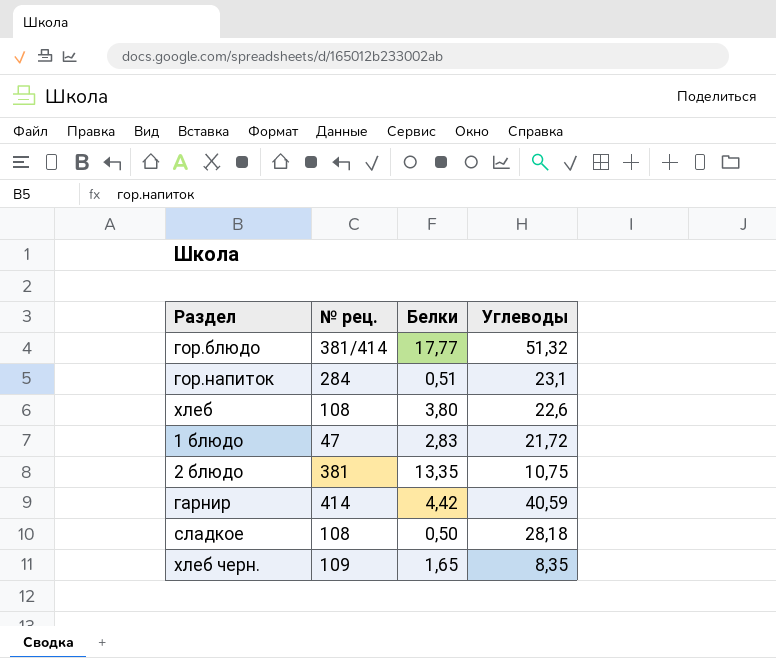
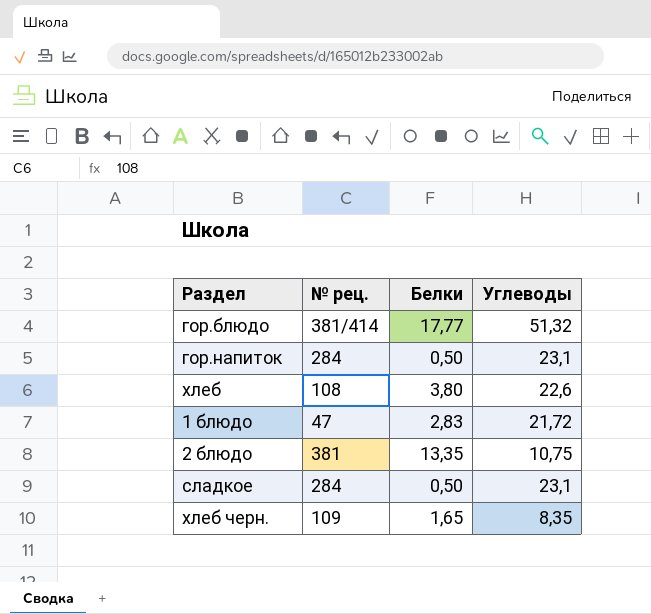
row гарнир: 414 | 4,42 | 40,59 -> none
гор.напиток | Белки: 0,51 -> 0,50
сладкое | № рец.: 108 -> 284
сладкое | Углеводы: 28,18 -> 23,1

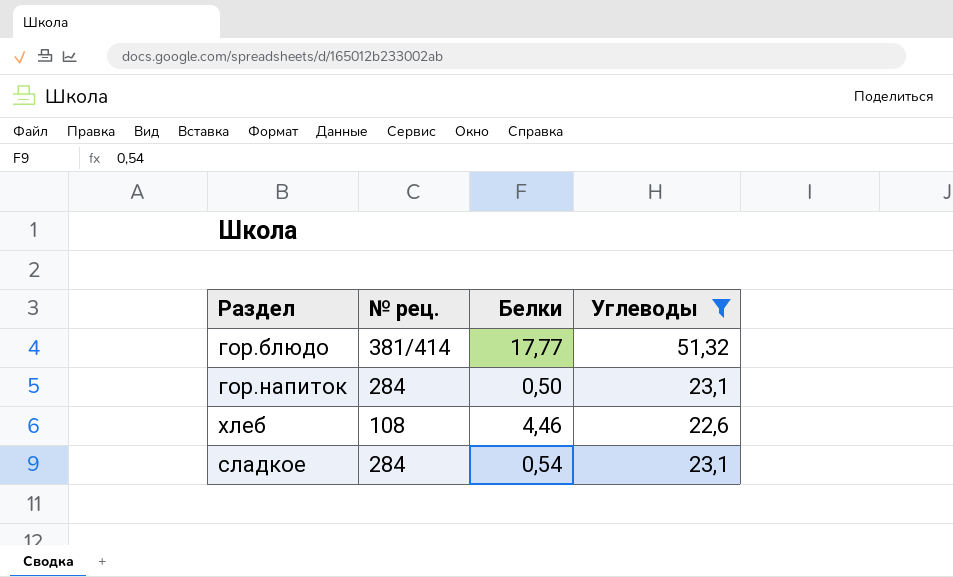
filter: none -> Углеводы >= 22,6
хлеб | Белки: 3,80 -> 4,46
сладкое | Белки: 0,50 -> 0,54

